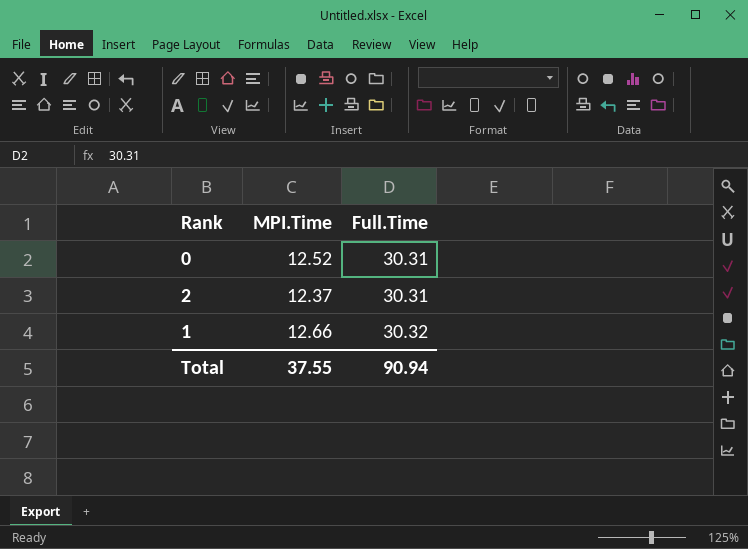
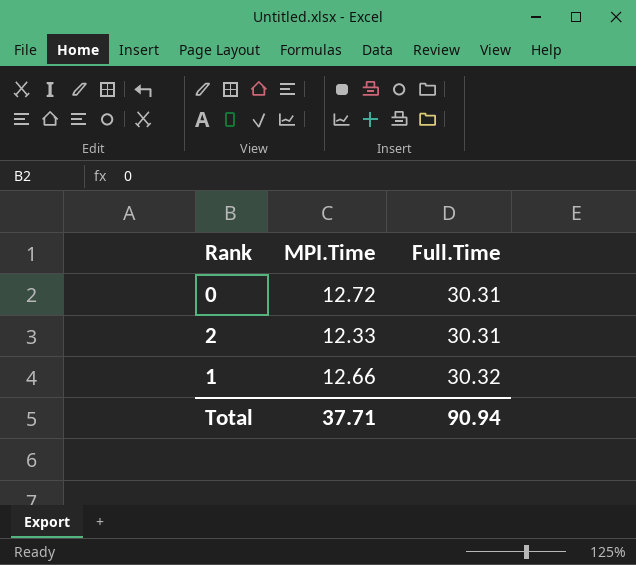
0 | MPI.Time: 12.52 -> 12.72
2 | MPI.Time: 12.37 -> 12.33
Total | MPI.Time: 37.55 -> 37.71

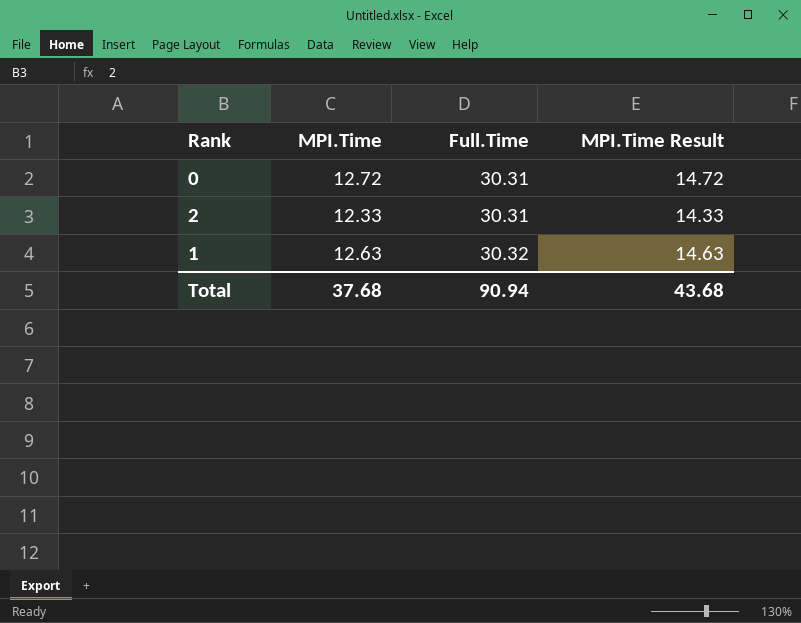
column MPI.Time Result | formula: none -> [MPI.Time] + 2
1 | MPI.Time: 12.66 -> 12.63
Total | MPI.Time: 37.71 -> 37.68

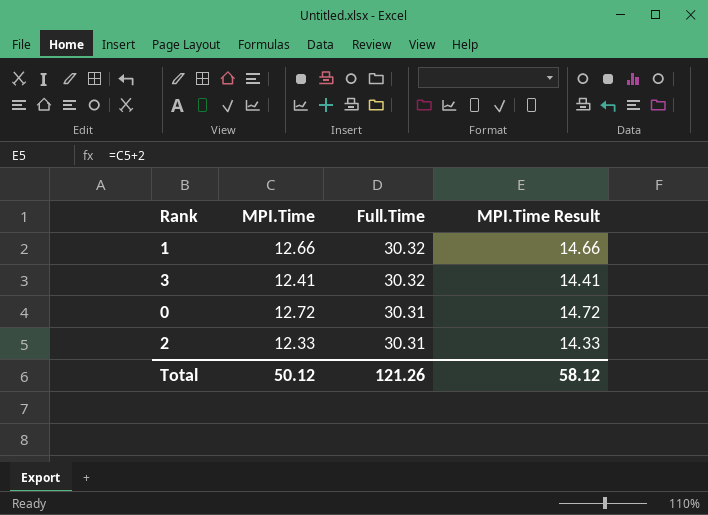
row order: Full.Time ascending -> Full.Time descending
1 | MPI.Time: 12.63 -> 12.66
1 | MPI.Time Result: 14.63 -> 14.66
row 3: none -> 12.41 | 30.32 | 14.41
Total | MPI.Time: 37.68 -> 50.12
Total | Full.Time: 90.94 -> 121.26
Total | MPI.Time Result: 43.68 -> 58.12

